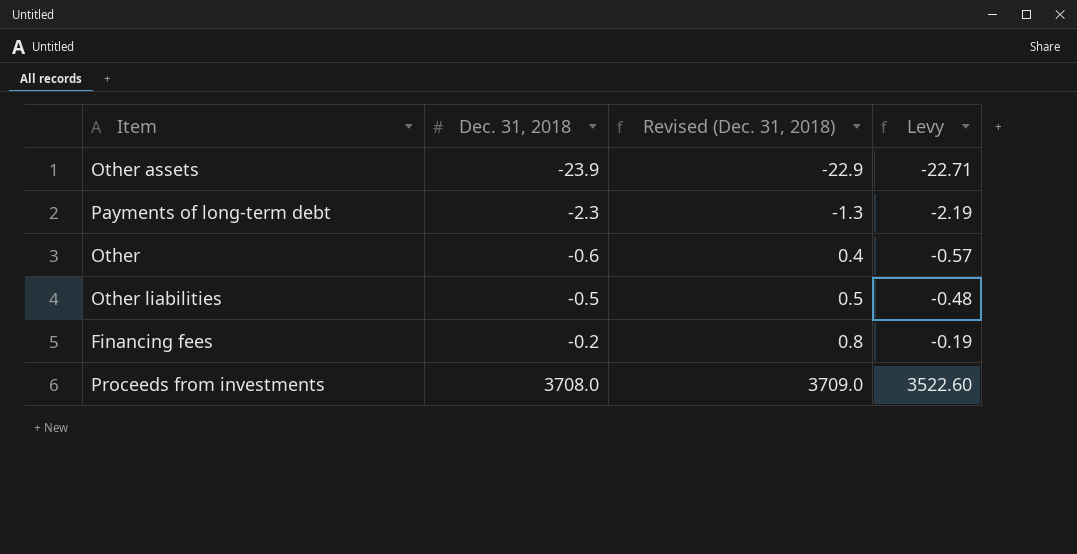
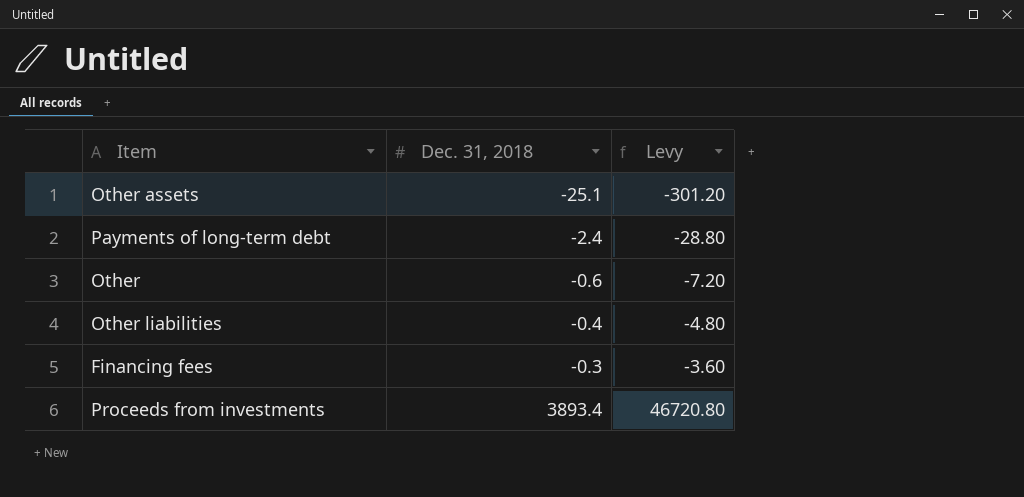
column Revised (Dec. 31, 2018) | formula: [Dec. 31, 2018] + 1 -> none
column Levy | formula: [Dec. 31, 2018] * 0.95 -> [Dec. 31, 2018] * 12
Other assets | Dec. 31, 2018: -23.9 -> -25.1
Payments of long-term debt | Dec. 31, 2018: -2.3 -> -2.4
Other liabilities | Dec. 31, 2018: -0.5 -> -0.4
Financing fees | Dec. 31, 2018: -0.2 -> -0.3
Proceeds from investments | Dec. 31, 2018: 3708.0 -> 3893.4

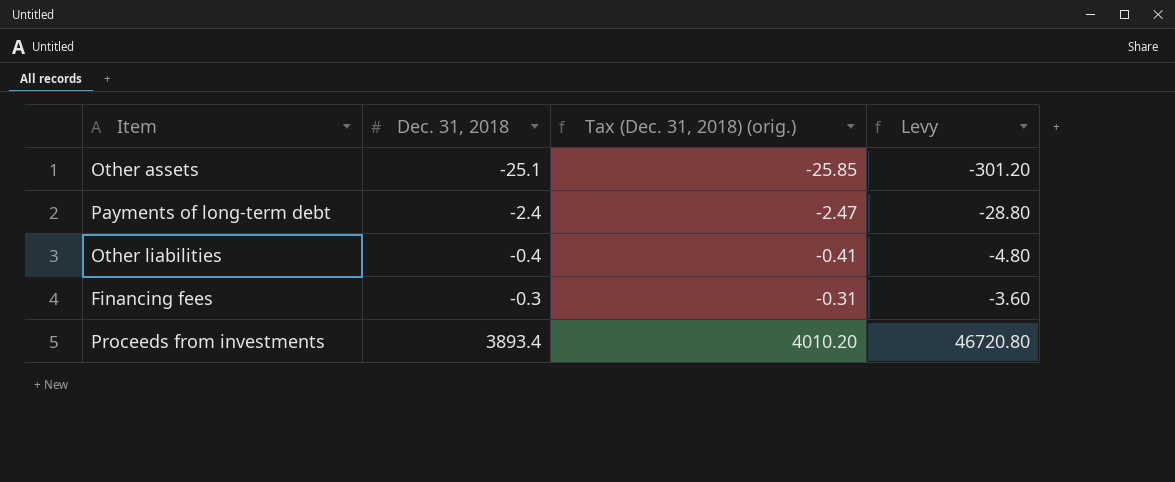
column Tax (Dec. 31, 2018) (orig.) | formula: none -> [Dec. 31, 2018] * 1.03
row Other: -0.6 | -7.20 -> none

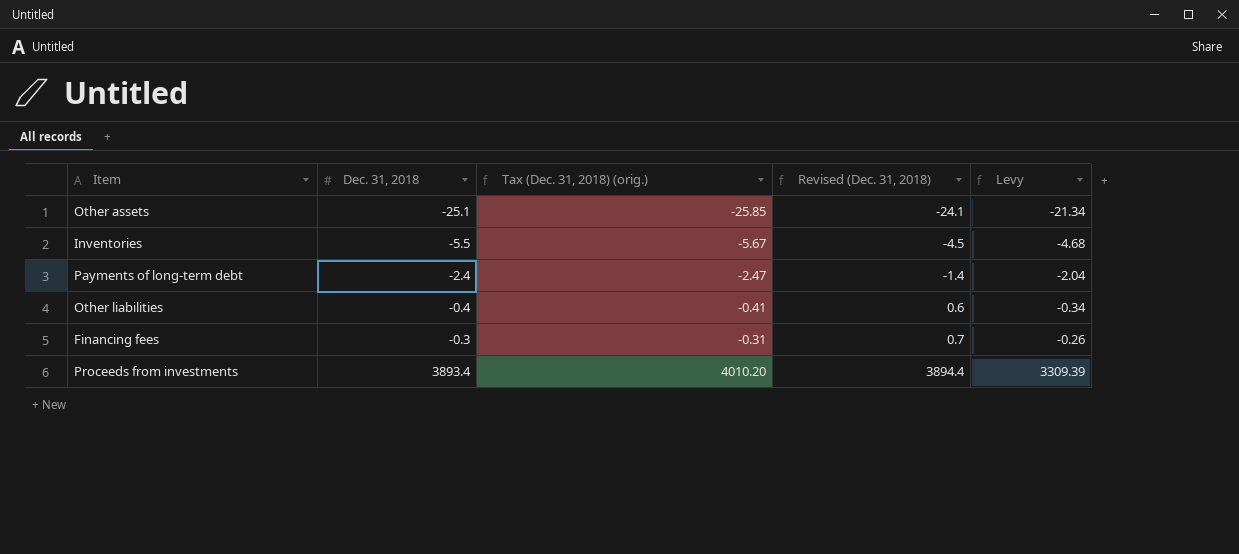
column Revised (Dec. 31, 2018) | formula: none -> [Dec. 31, 2018] + 1
column Levy | formula: [Dec. 31, 2018] * 12 -> [Dec. 31, 2018] * 0.85
row Inventories: none -> -5.5 | -5.67 | -4.5 | -4.68

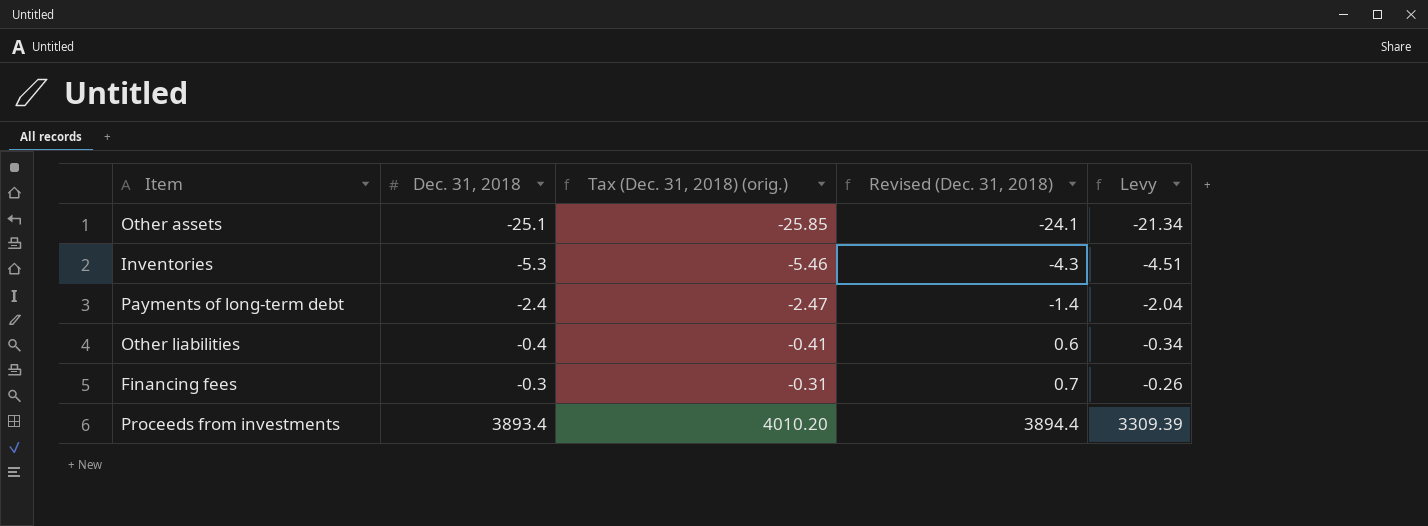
Inventories | Dec. 31, 2018: -5.5 -> -5.3
Inventories | Tax (Dec. 31, 2018) (orig.): -5.67 -> -5.46
Inventories | Revised (Dec. 31, 2018): -4.5 -> -4.3
Inventories | Levy: -4.68 -> -4.51

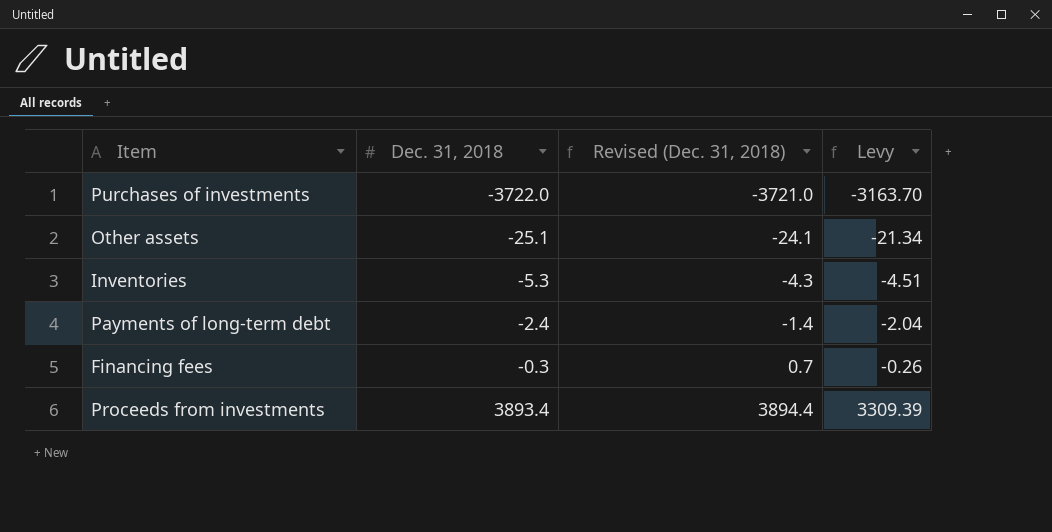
column Tax (Dec. 31, 2018) (orig.) | formula: [Dec. 31, 2018] * 1.03 -> none
row Other liabilities: -0.4 | -0.41 | 0.6 | -0.34 -> none
row Purchases of investments: none -> -3722.0 | -3721.0 | -3163.70

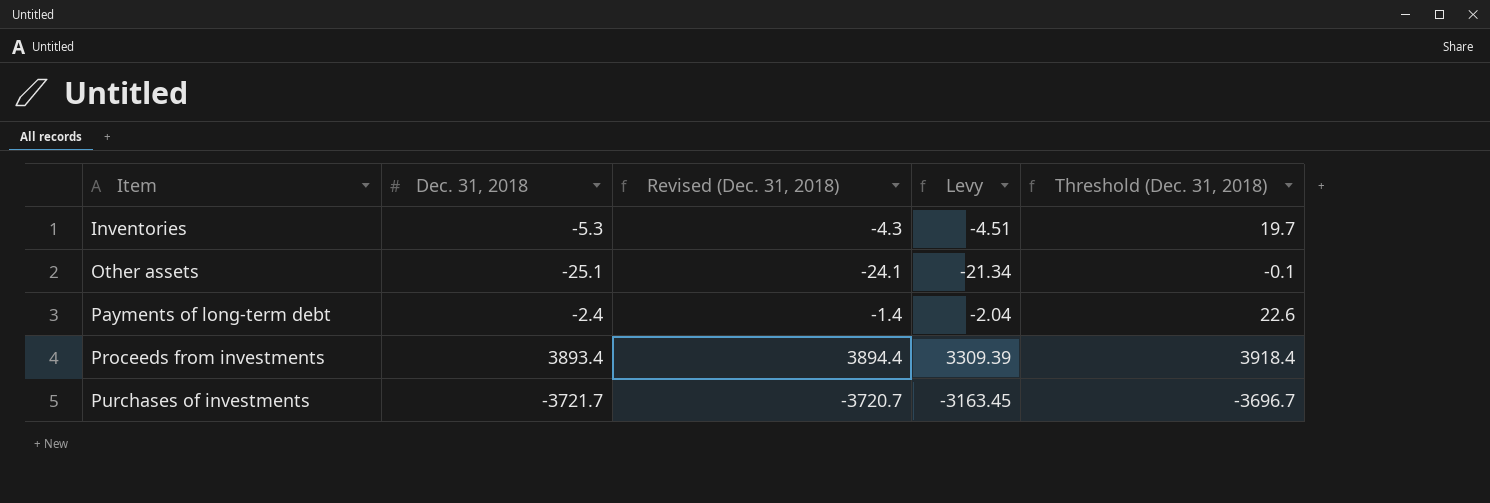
row order: Dec. 31, 2018 ascending -> Item ascending
column Threshold (Dec. 31, 2018) | formula: none -> [Dec. 31, 2018] + 25
row Financing fees: -0.3 | 0.7 | -0.26 -> none
Purchases of investments | Dec. 31, 2018: -3722.0 -> -3721.7
Purchases of investments | Revised (Dec. 31, 2018): -3721.0 -> -3720.7
Purchases of investments | Levy: -3163.70 -> -3163.45

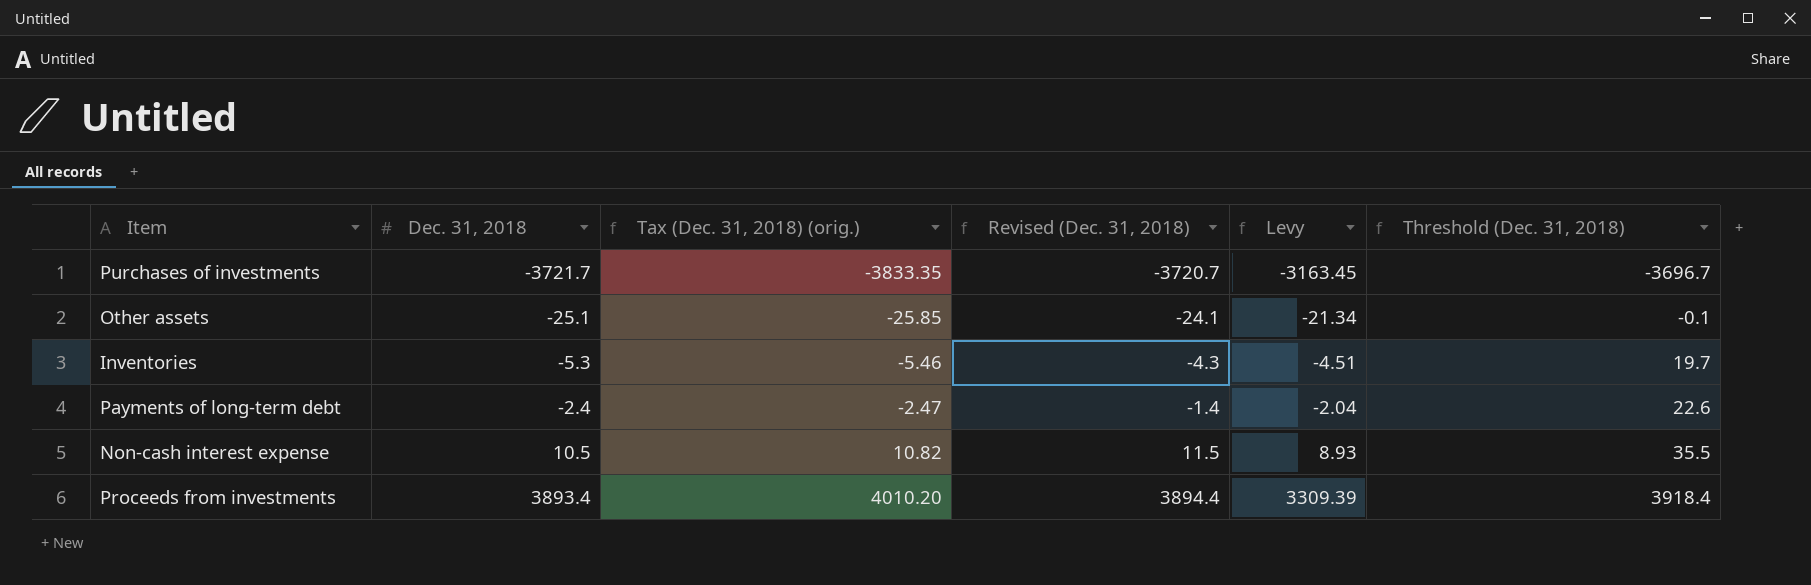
row order: Item ascending -> Dec. 31, 2018 ascending
column Tax (Dec. 31, 2018) (orig.) | formula: none -> [Dec. 31, 2018] * 1.03
row Non-cash interest expense: none -> 10.5 | 10.82 | 11.5 | 8.93 | 35.5

